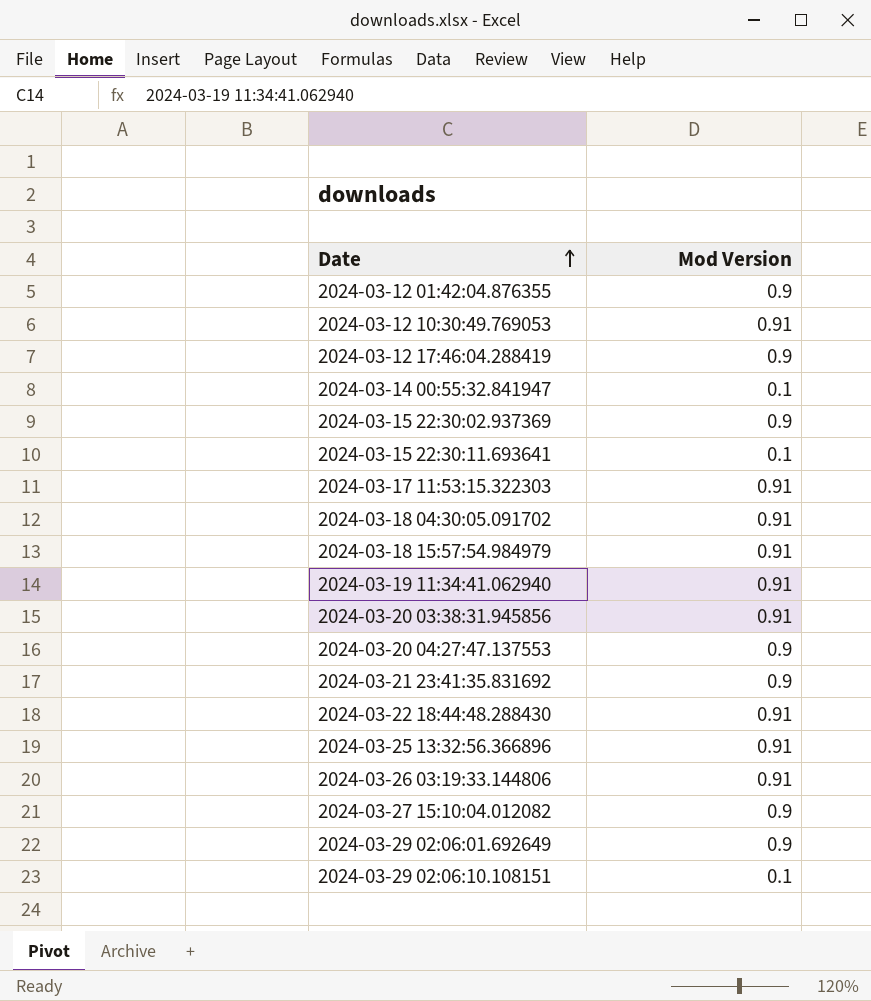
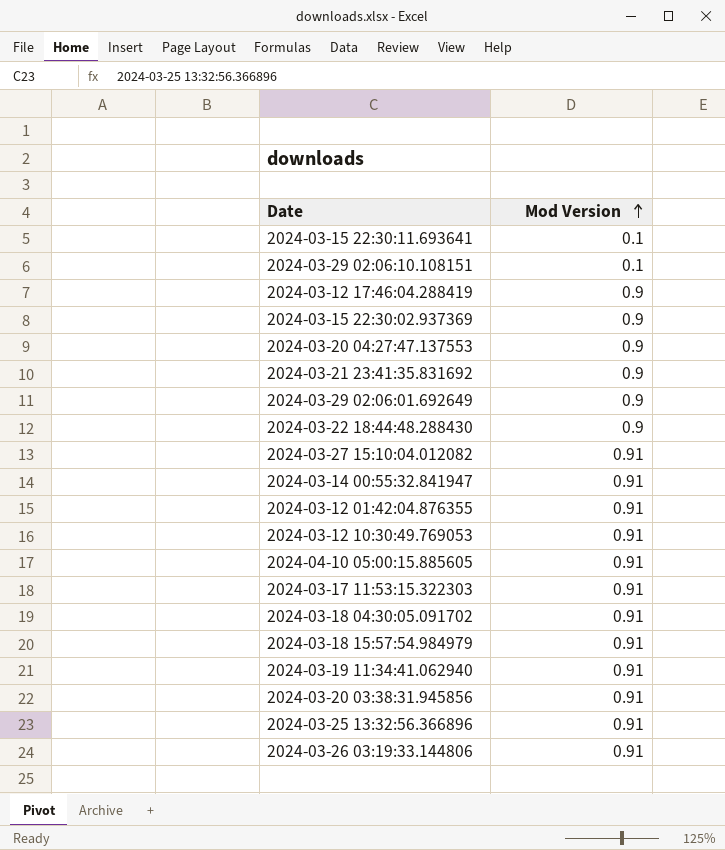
row order: Date ascending -> Mod Version ascending
2024-03-22 18:44:48.288430 | Mod Version: 0.91 -> 0.9
2024-03-27 15:10:04.012082 | Mod Version: 0.9 -> 0.91
2024-03-14 00:55:32.841947 | Mod Version: 0.1 -> 0.91
2024-03-12 01:42:04.876355 | Mod Version: 0.9 -> 0.91
row 2024-04-10 05:00:15.885605: none -> 0.91

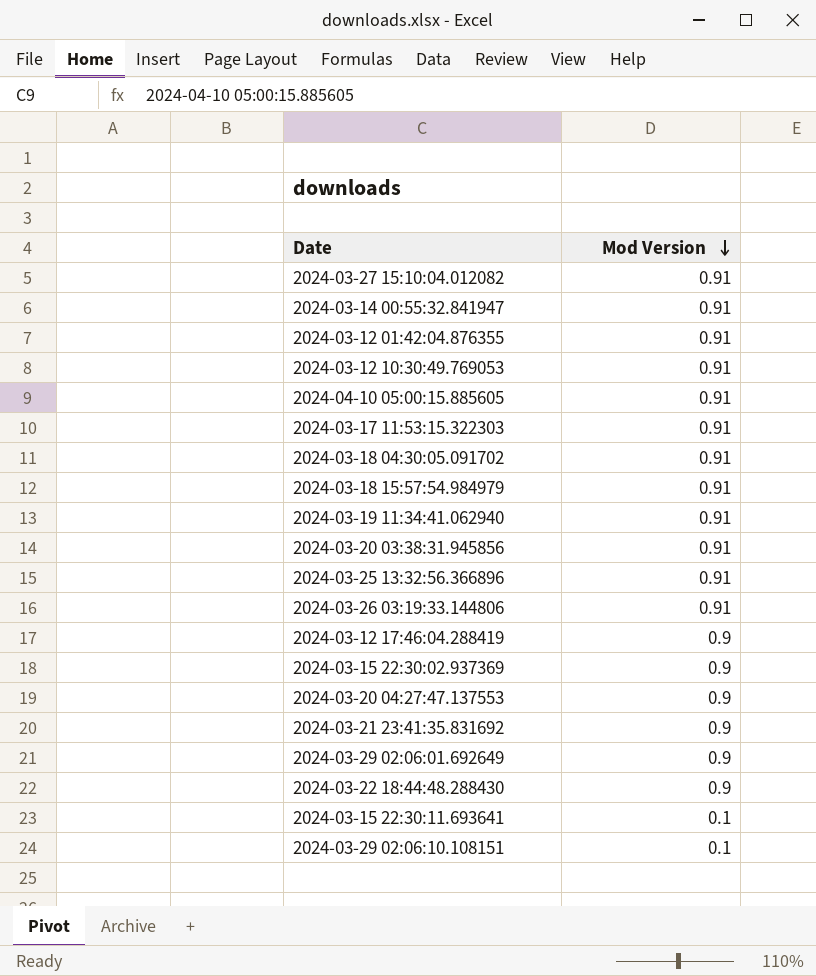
row order: Mod Version ascending -> Mod Version descending

